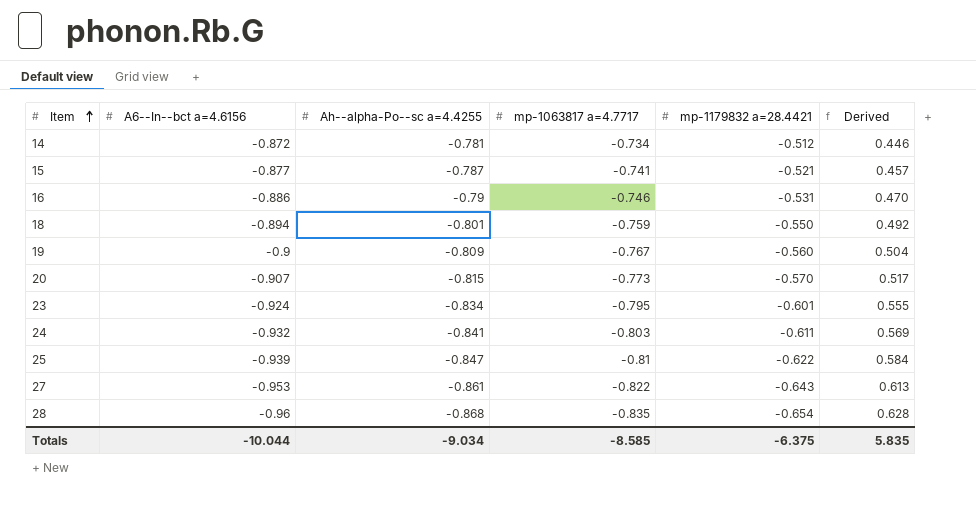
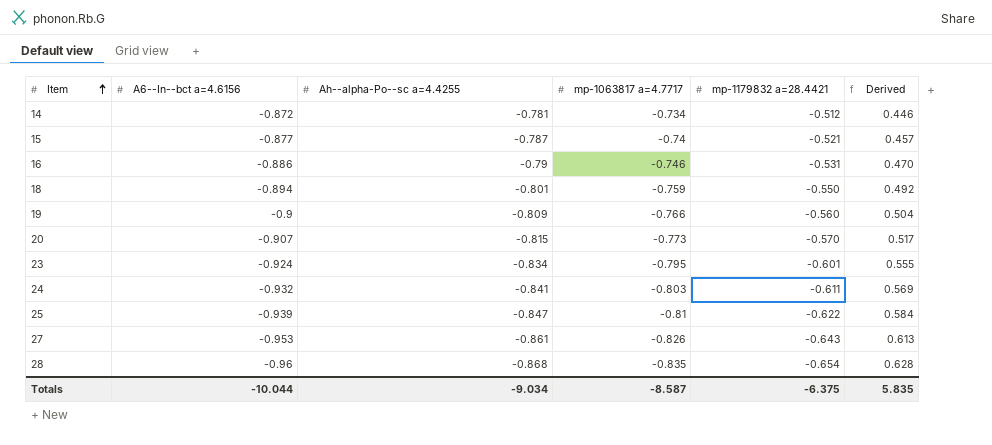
15 | mp-1063817 a=4.7717: -0.741 -> -0.74
19 | mp-1063817 a=4.7717: -0.767 -> -0.766
27 | mp-1063817 a=4.7717: -0.822 -> -0.826
Totals | mp-1063817 a=4.7717: -8.585 -> -8.587

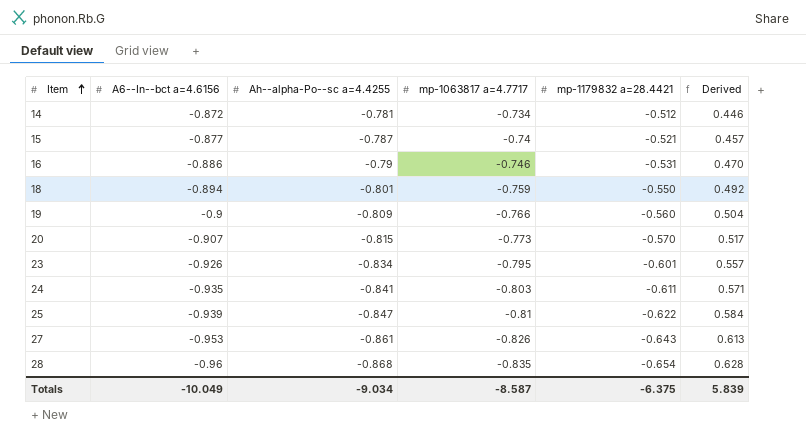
23 | A6--In--bct a=4.6156: -0.924 -> -0.926
23 | Derived: 0.555 -> 0.557
24 | A6--In--bct a=4.6156: -0.932 -> -0.935
24 | Derived: 0.569 -> 0.571
Totals | A6--In--bct a=4.6156: -10.044 -> -10.049
Totals | Derived: 5.835 -> 5.839

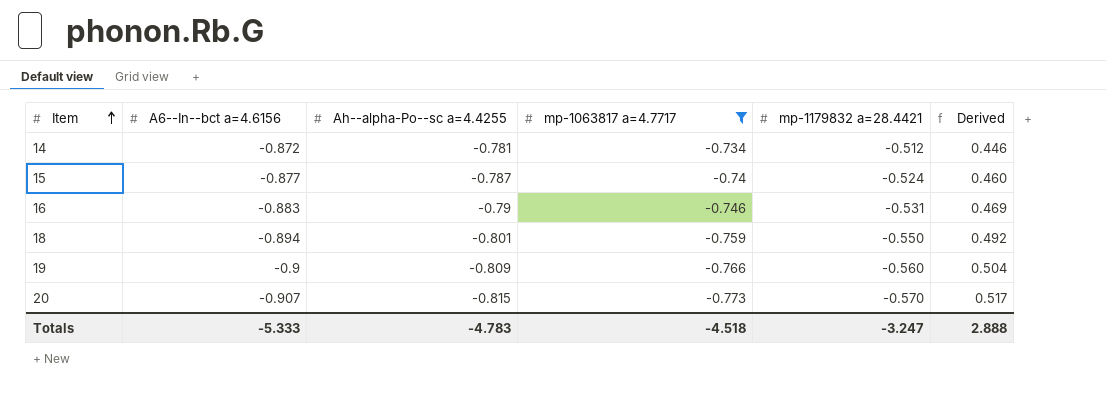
filter: none -> mp-1063817 a=4.7717 >= -0.773
15 | mp-1179832 a=28.4421: -0.521 -> -0.524
15 | Derived: 0.457 -> 0.460
16 | A6--In--bct a=4.6156: -0.886 -> -0.883
16 | Derived: 0.470 -> 0.469
Totals | A6--In--bct a=4.6156: -10.049 -> -5.333
Totals | Ah--alpha-Po--sc a=4.4255: -9.034 -> -4.783
Totals | mp-1063817 a=4.7717: -8.587 -> -4.518
Totals | mp-1179832 a=28.4421: -6.375 -> -3.247
Totals | Derived: 5.839 -> 2.888

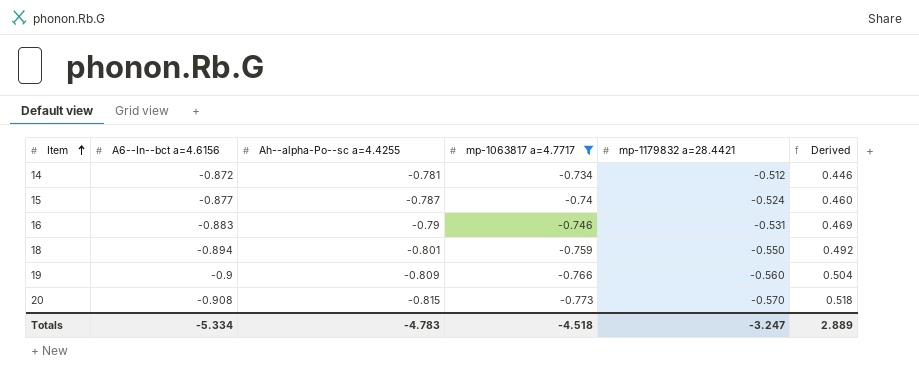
20 | A6--In--bct a=4.6156: -0.907 -> -0.908
20 | Derived: 0.517 -> 0.518
Totals | A6--In--bct a=4.6156: -5.333 -> -5.334
Totals | Derived: 2.888 -> 2.889

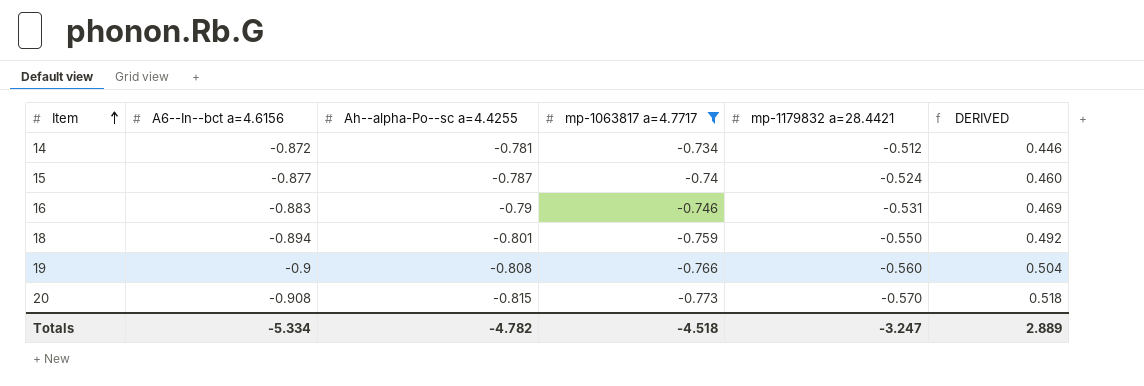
column name: Derived -> DERIVED
19 | Ah--alpha-Po--sc a=4.4255: -0.809 -> -0.808
Totals | Ah--alpha-Po--sc a=4.4255: -4.783 -> -4.782

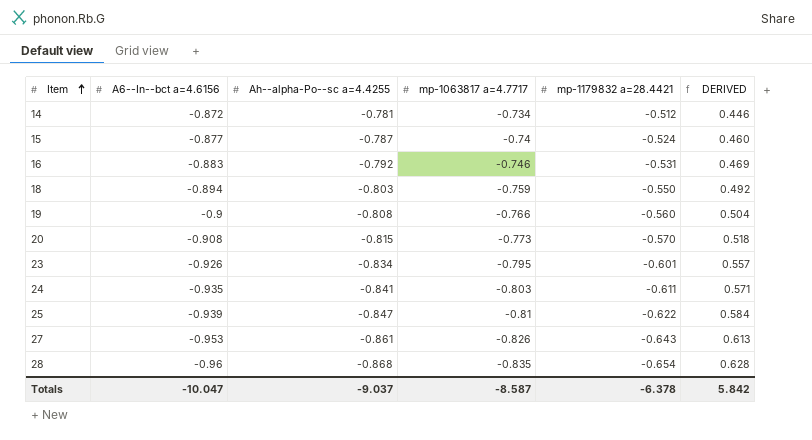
filter: mp-1063817 a=4.7717 >= -0.773 -> none
16 | Ah--alpha-Po--sc a=4.4255: -0.79 -> -0.792
18 | Ah--alpha-Po--sc a=4.4255: -0.801 -> -0.803
Totals | A6--In--bct a=4.6156: -5.334 -> -10.047
Totals | Ah--alpha-Po--sc a=4.4255: -4.782 -> -9.037
Totals | mp-1063817 a=4.7717: -4.518 -> -8.587
Totals | mp-1179832 a=28.4421: -3.247 -> -6.378
Totals | DERIVED: 2.889 -> 5.842

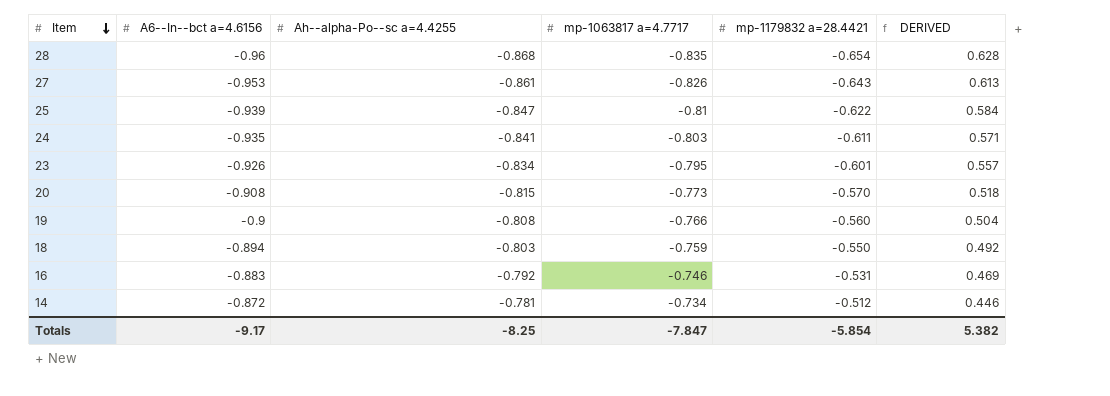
row order: Item ascending -> Item descending
row 15: -0.877 | -0.787 | -0.74 | -0.524 | 0.460 -> none
Totals | A6--In--bct a=4.6156: -10.047 -> -9.17
Totals | Ah--alpha-Po--sc a=4.4255: -9.037 -> -8.25
Totals | mp-1063817 a=4.7717: -8.587 -> -7.847
Totals | mp-1179832 a=28.4421: -6.378 -> -5.854
Totals | DERIVED: 5.842 -> 5.382

